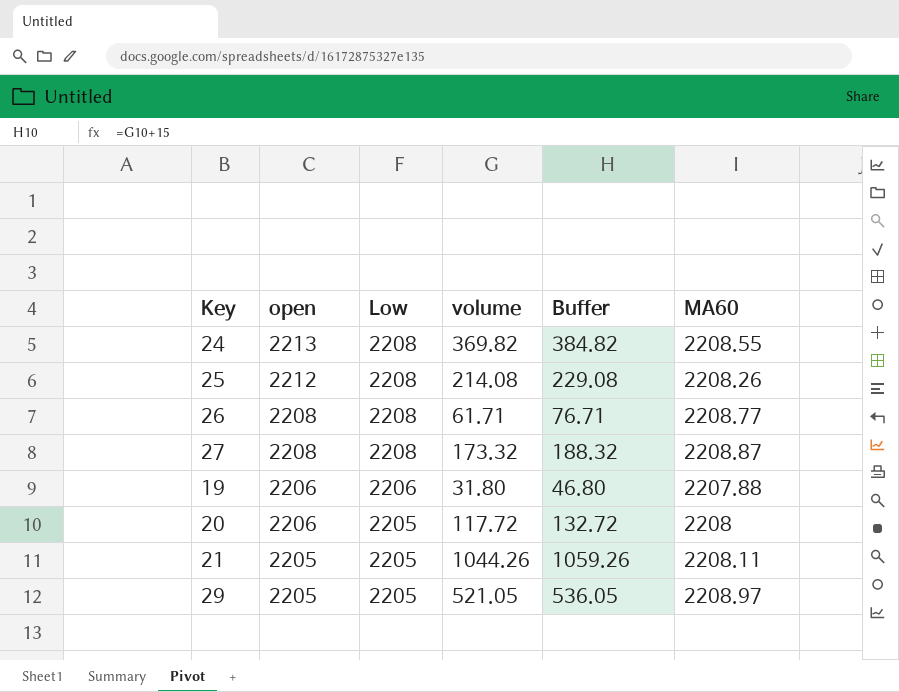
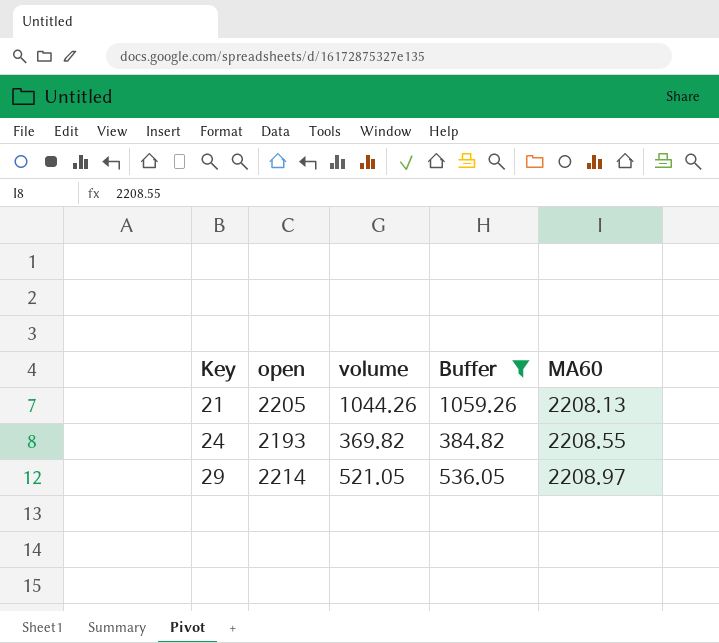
filter: none -> Buffer >= 384.82
row order: open descending -> Key ascending
column Low | position: 3 -> none
21 | MA60: 2208.11 -> 2208.13
24 | open: 2213 -> 2193
29 | open: 2205 -> 2214

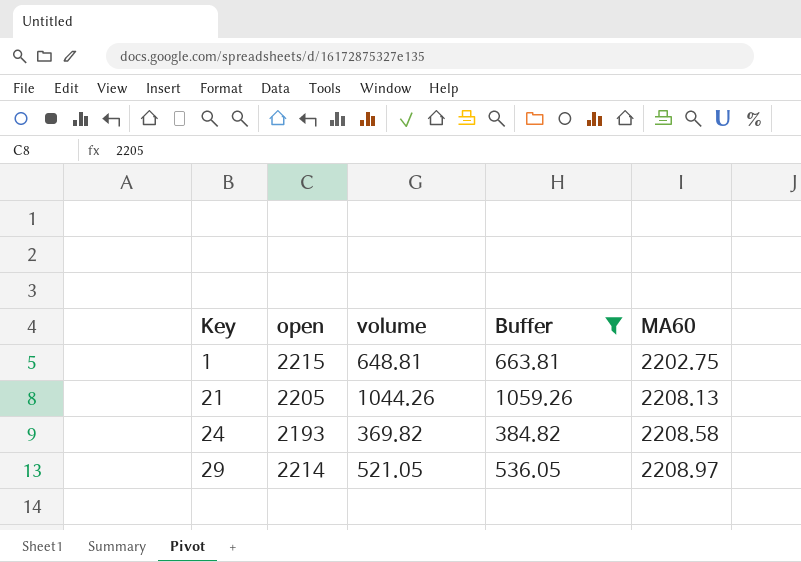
row 1: none -> 2215 | 648.81 | 663.81 | 2202.75
24 | MA60: 2208.55 -> 2208.58

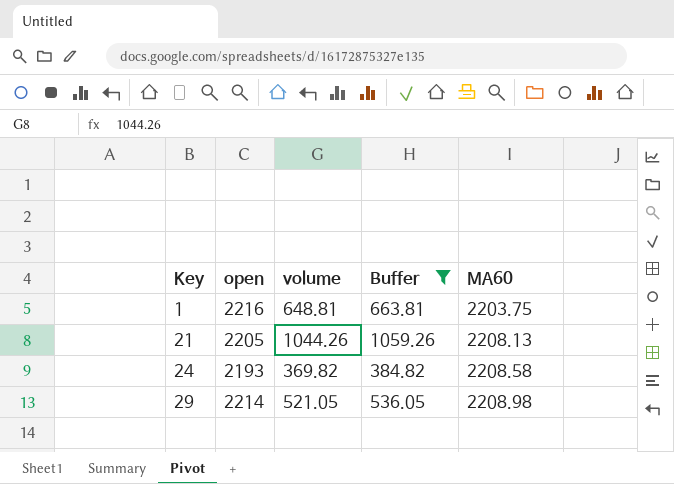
1 | open: 2215 -> 2216
1 | MA60: 2202.75 -> 2203.75
29 | MA60: 2208.97 -> 2208.98

